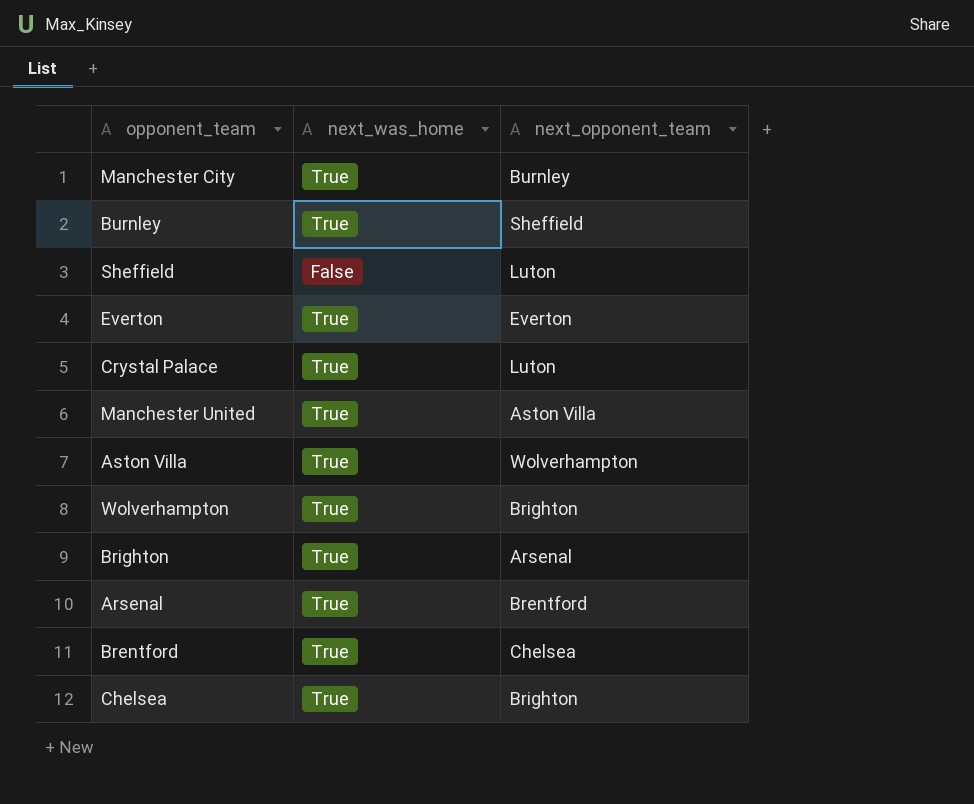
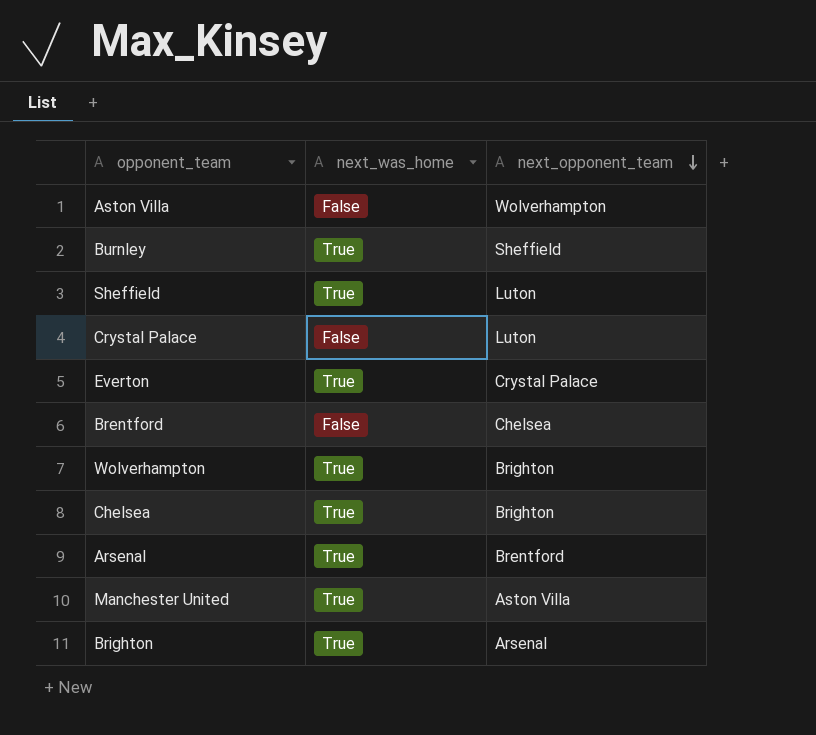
row order: none -> next_opponent_team descending
row Manchester City: True | Burnley -> none
Aston Villa | next_was_home: True -> False
Sheffield | next_was_home: False -> True
Crystal Palace | next_was_home: True -> False
Everton | next_opponent_team: Everton -> Crystal Palace
Brentford | next_was_home: True -> False

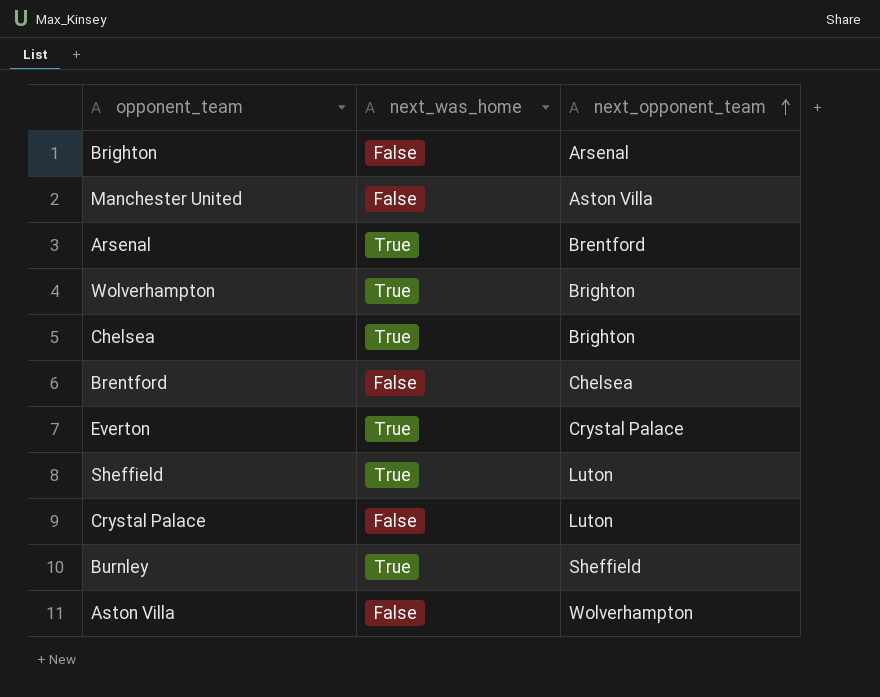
row order: next_opponent_team descending -> next_opponent_team ascending
Brighton | next_was_home: True -> False
Manchester United | next_was_home: True -> False

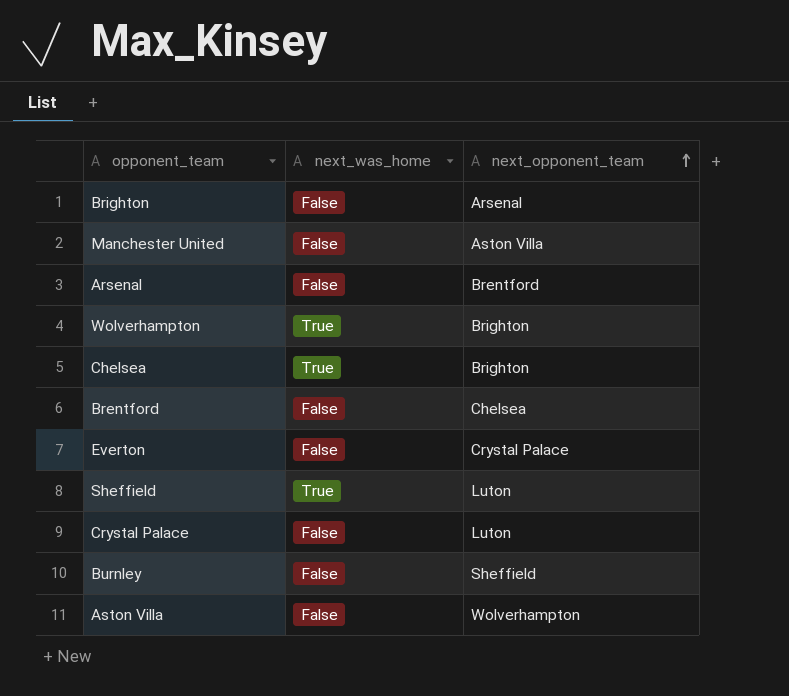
Arsenal | next_was_home: True -> False
Everton | next_was_home: True -> False
Burnley | next_was_home: True -> False

